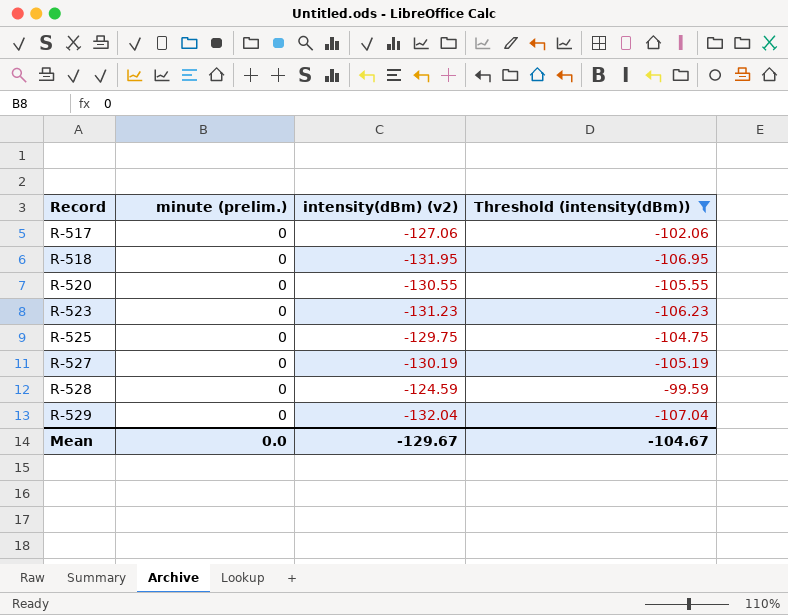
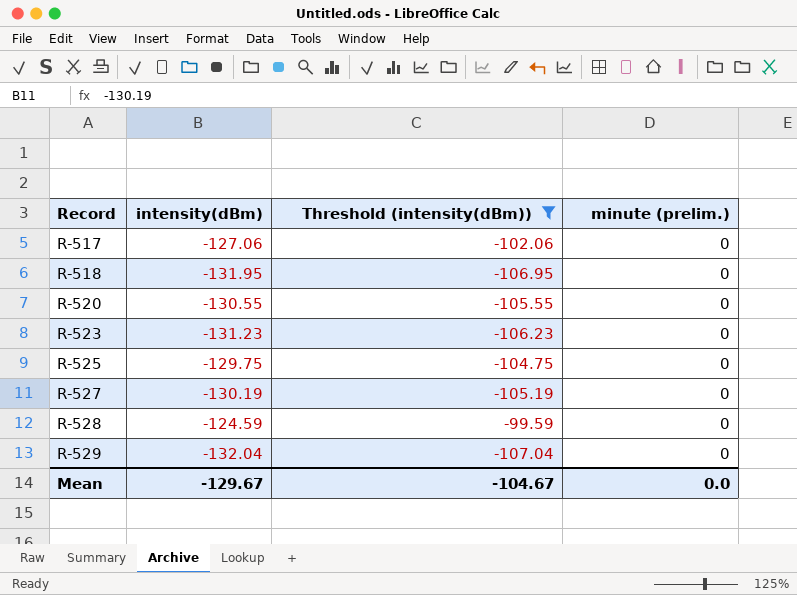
column name: intensity(dBm) (v2) -> intensity(dBm)
column minute (prelim.) | position: 2 -> 4

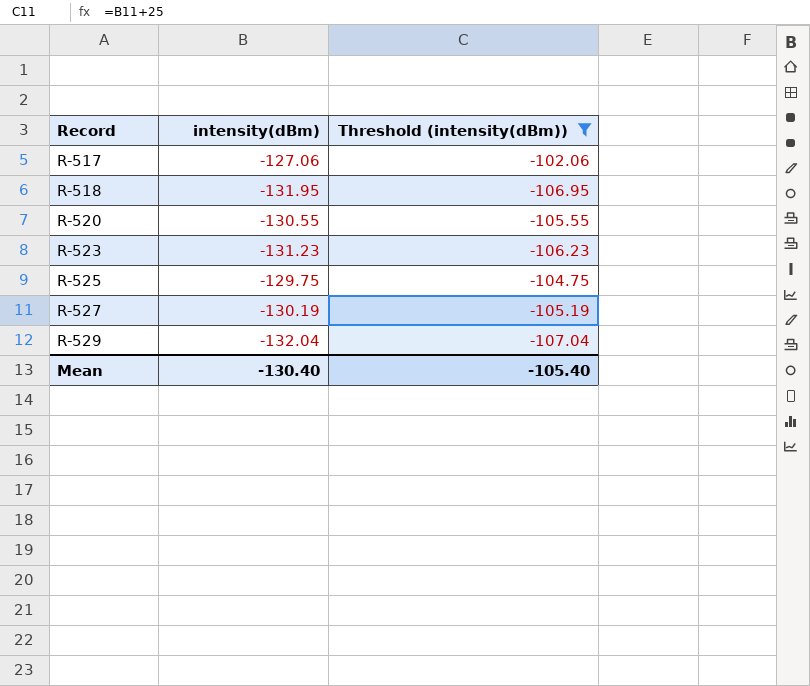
column minute (prelim.) | position: 4 -> none
row R-528: -124.59 | -99.59 | 0 -> none
Mean | intensity(dBm): -129.67 -> -130.40
Mean | Threshold (intensity(dBm)): -104.67 -> -105.40

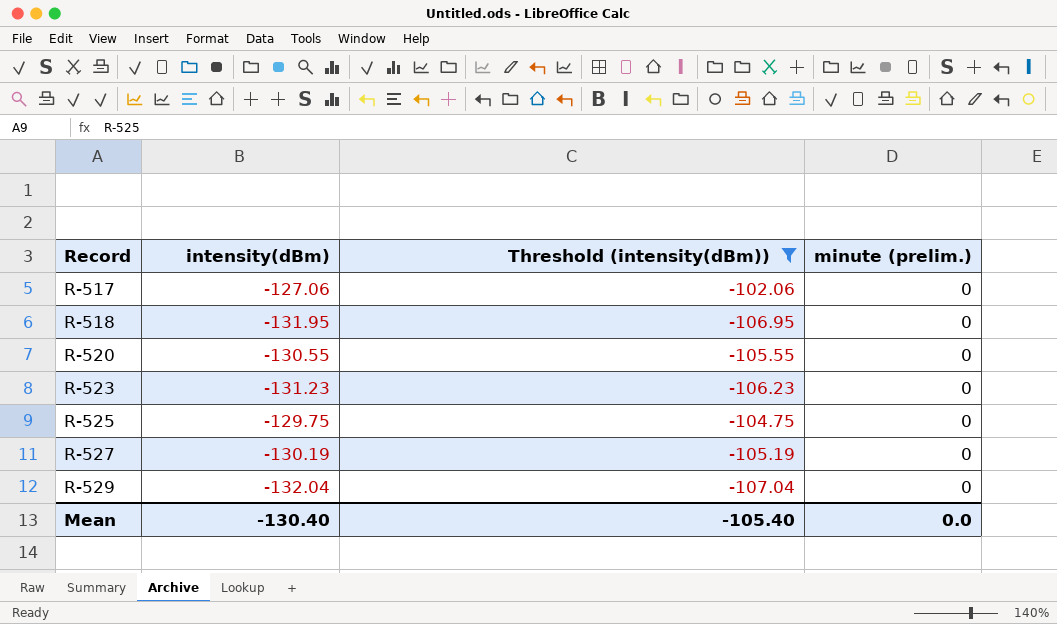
column minute (prelim.) | position: none -> 4

